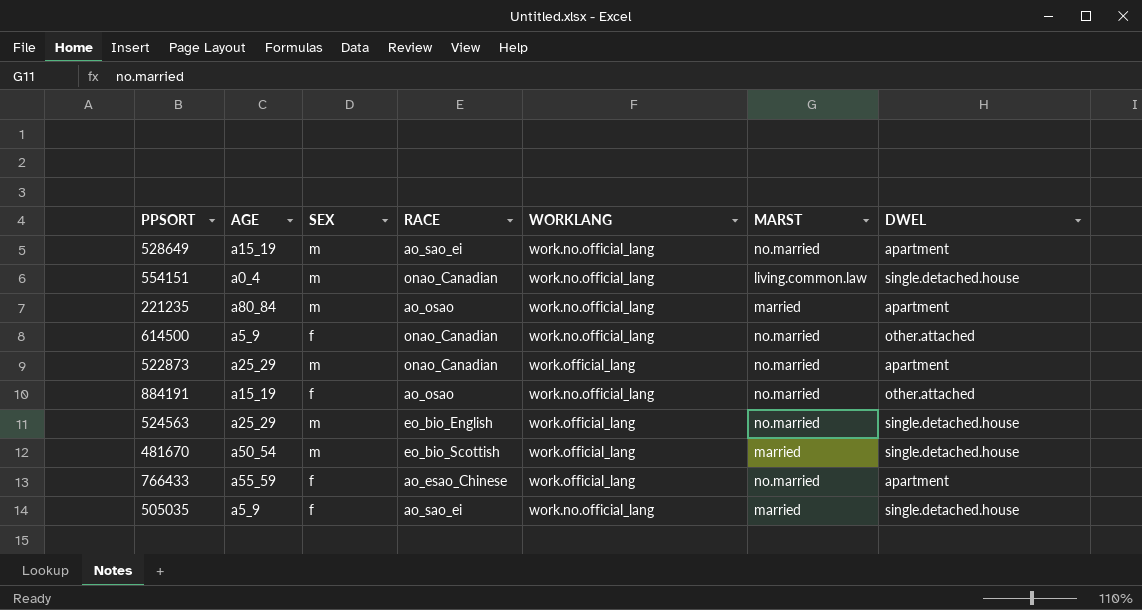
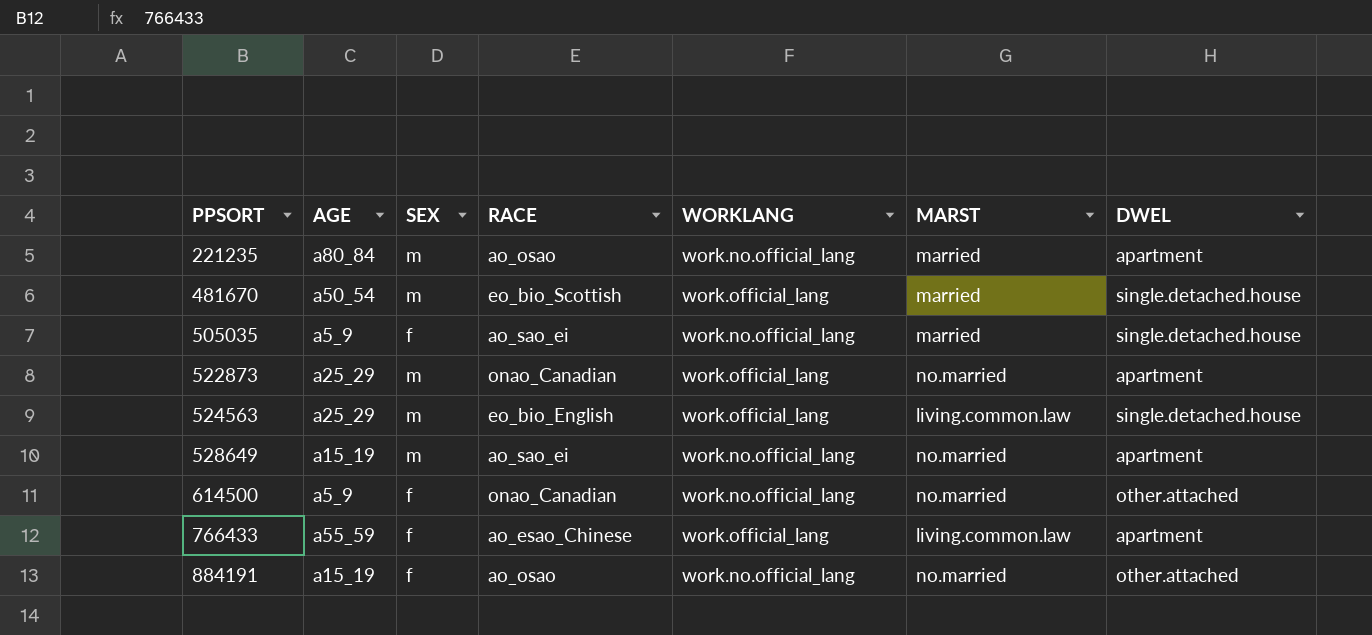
row order: none -> PPSORT ascending
row 554151: a0_4 | m | onao_Canadian | work.no.official_lang | living.common.law | single.detached.house -> none
524563 | MARST: no.married -> living.common.law
766433 | MARST: no.married -> living.common.law

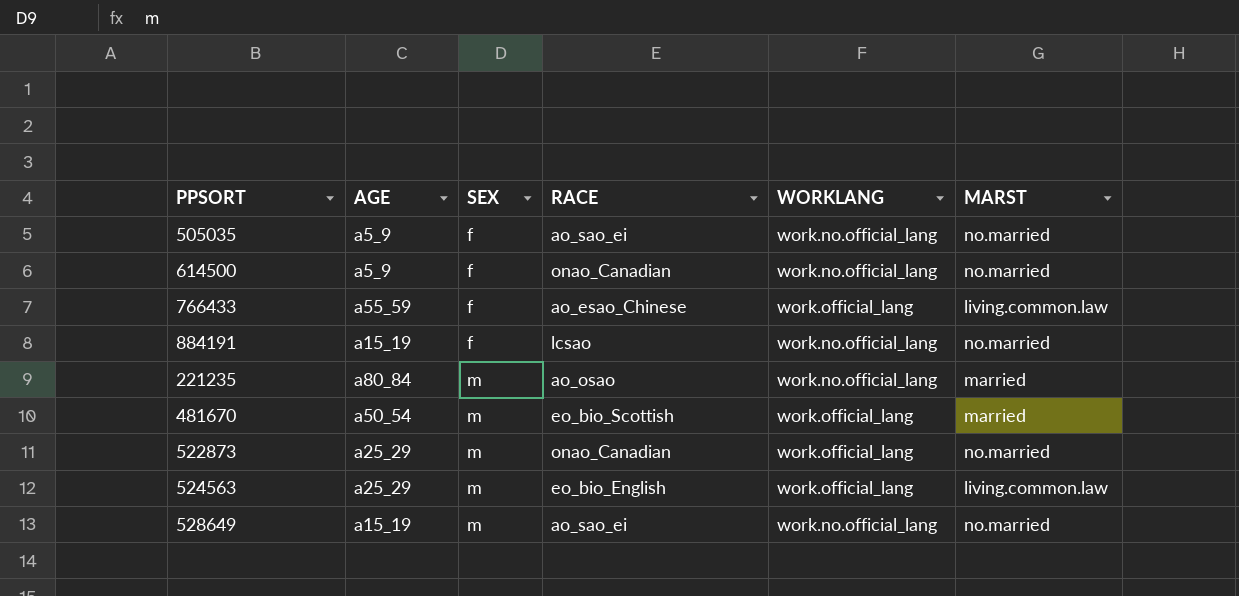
row order: PPSORT ascending -> SEX ascending
column DWEL | position: 7 -> none
505035 | MARST: married -> no.married
884191 | RACE: ao_osao -> lcsao

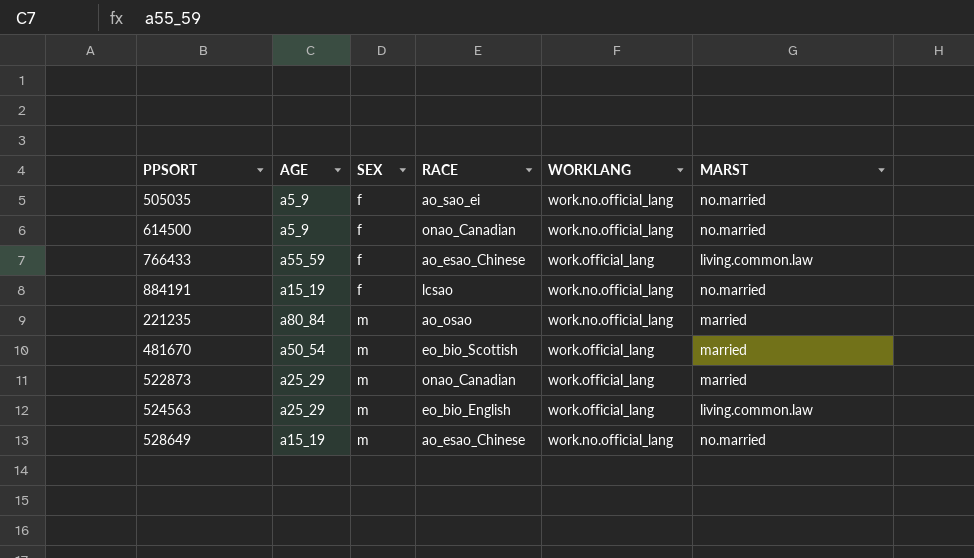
522873 | MARST: no.married -> married
528649 | RACE: ao_sao_ei -> ao_esao_Chinese

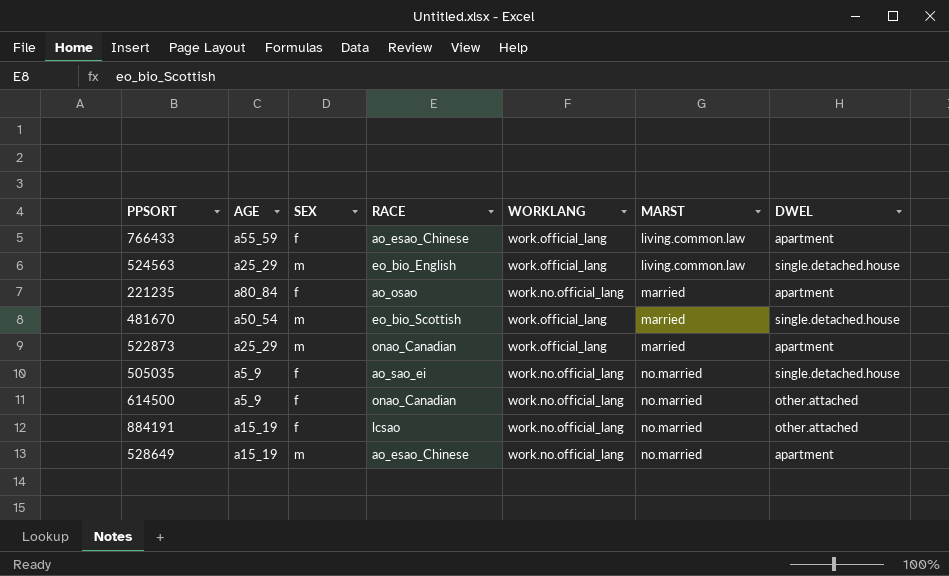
row order: SEX ascending -> MARST ascending
column DWEL | position: none -> 7
221235 | SEX: m -> f

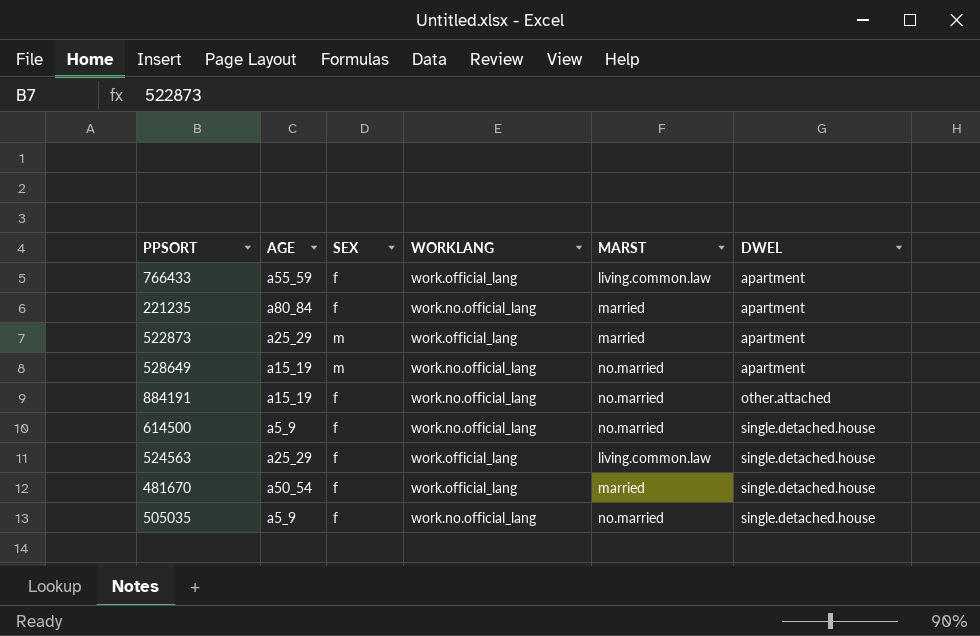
row order: MARST ascending -> DWEL ascending
column RACE | position: 4 -> none
614500 | DWEL: other.attached -> single.detached.house
524563 | SEX: m -> f
481670 | SEX: m -> f

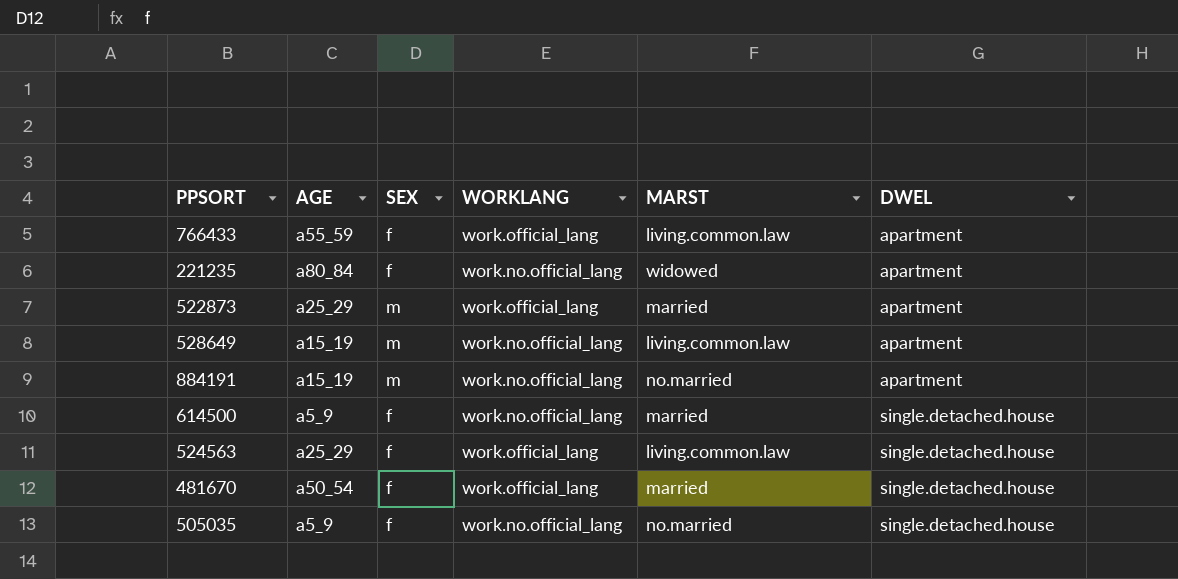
221235 | MARST: married -> widowed
528649 | MARST: no.married -> living.common.law
884191 | SEX: f -> m
884191 | DWEL: other.attached -> apartment
614500 | MARST: no.married -> married

